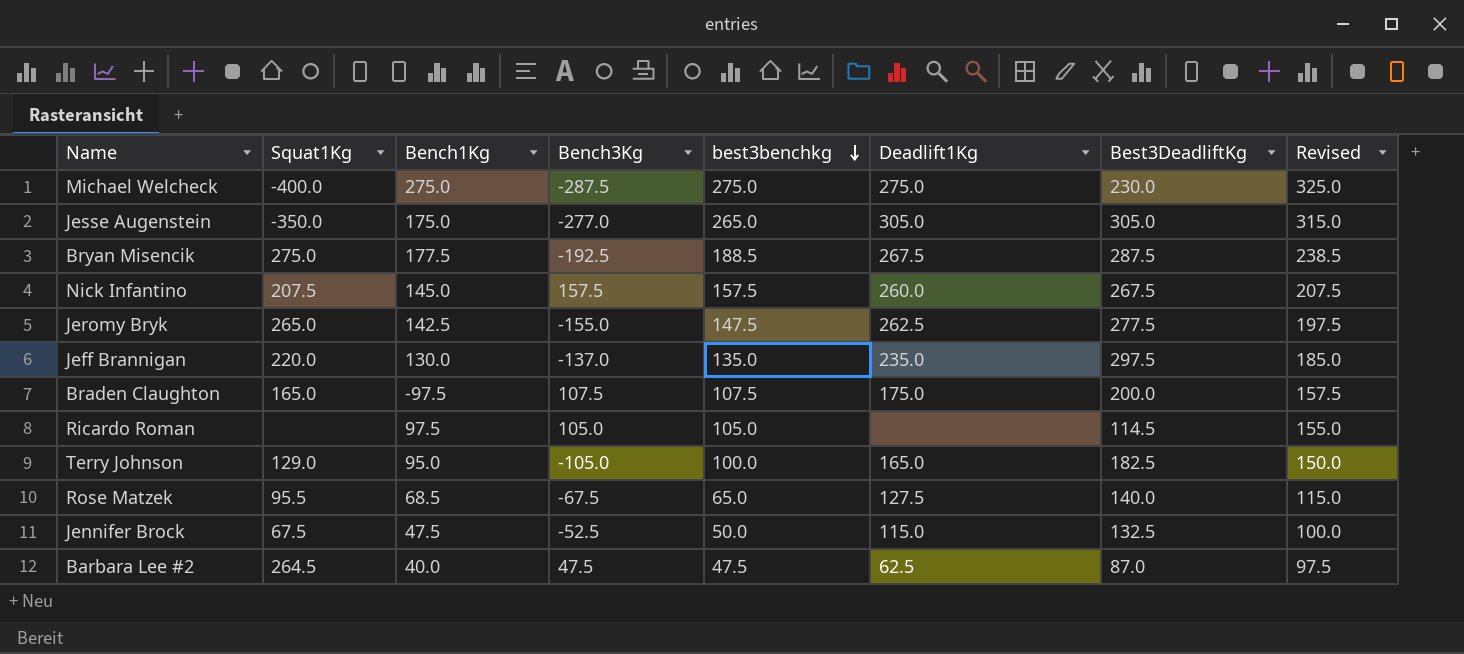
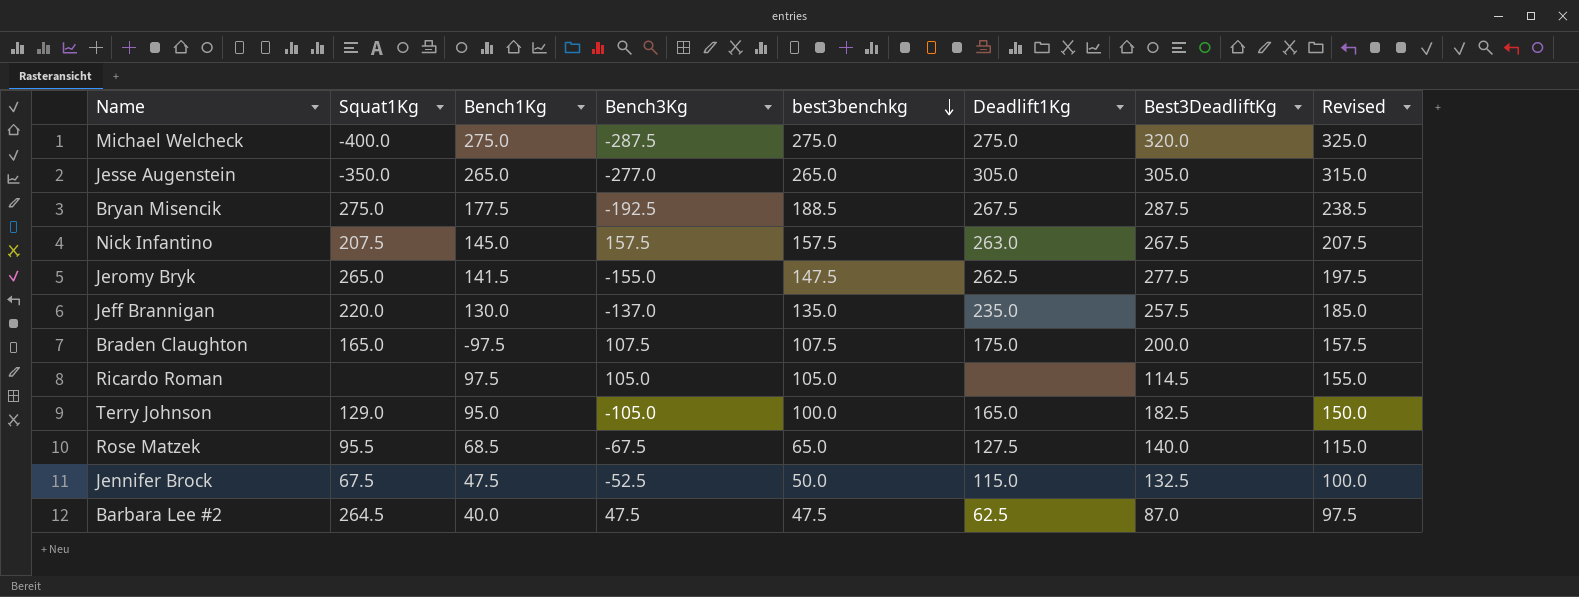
Michael Welcheck | Best3DeadliftKg: 230.0 -> 320.0
Jesse Augenstein | Bench1Kg: 175.0 -> 265.0
Nick Infantino | Deadlift1Kg: 260.0 -> 263.0
Jeromy Bryk | Bench1Kg: 142.5 -> 141.5
Jeff Brannigan | Best3DeadliftKg: 297.5 -> 257.5

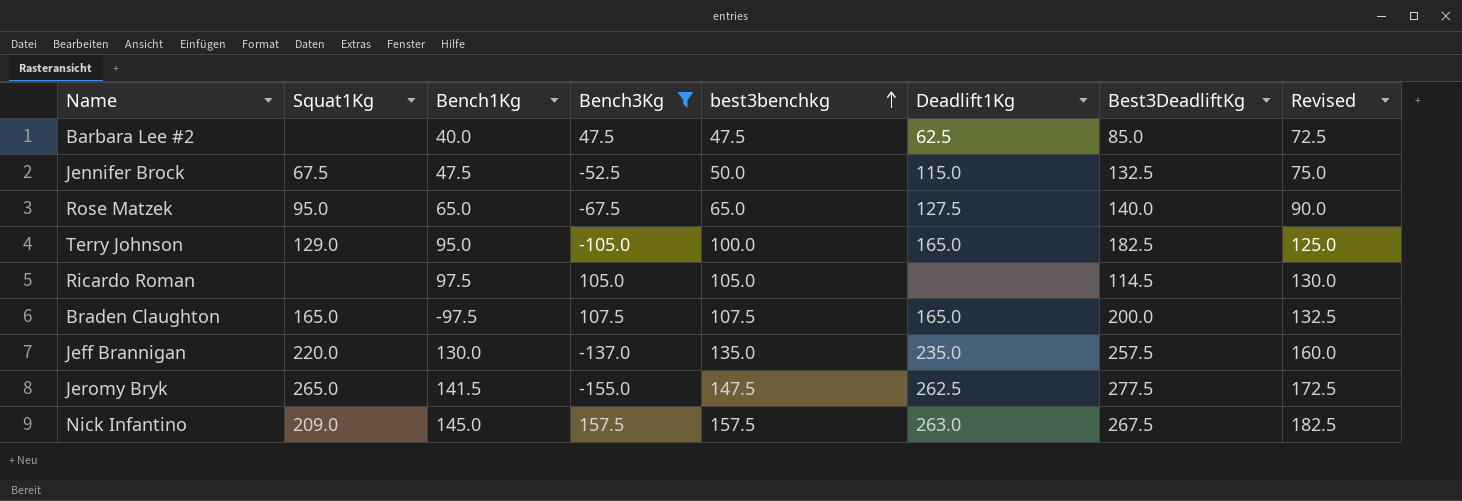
filter: none -> Bench3Kg >= -155.0
row order: best3benchkg descending -> best3benchkg ascending
column Revised | formula: [best3benchkg] + 50 -> [best3benchkg] + 25
Barbara Lee #2 | Squat1Kg: 264.5 -> none
Barbara Lee #2 | Best3DeadliftKg: 87.0 -> 85.0
Rose Matzek | Squat1Kg: 95.5 -> 95.0
Rose Matzek | Bench1Kg: 68.5 -> 65.0
Braden Claughton | Deadlift1Kg: 175.0 -> 165.0
Nick Infantino | Squat1Kg: 207.5 -> 209.0

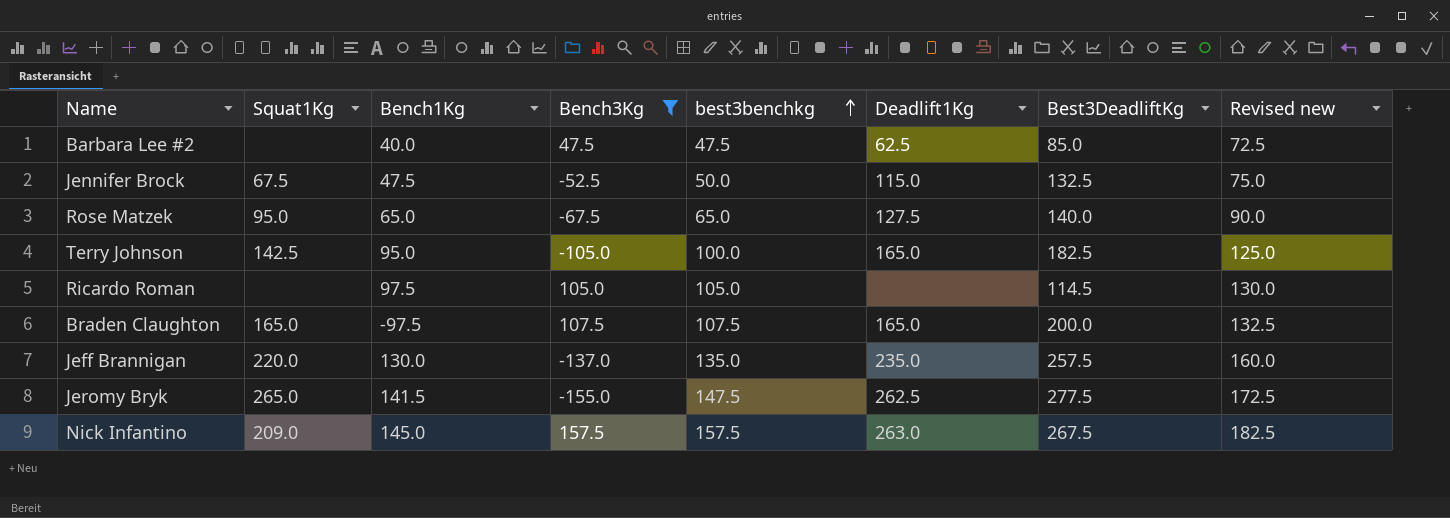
column name: Revised -> Revised new
Terry Johnson | Squat1Kg: 129.0 -> 142.5

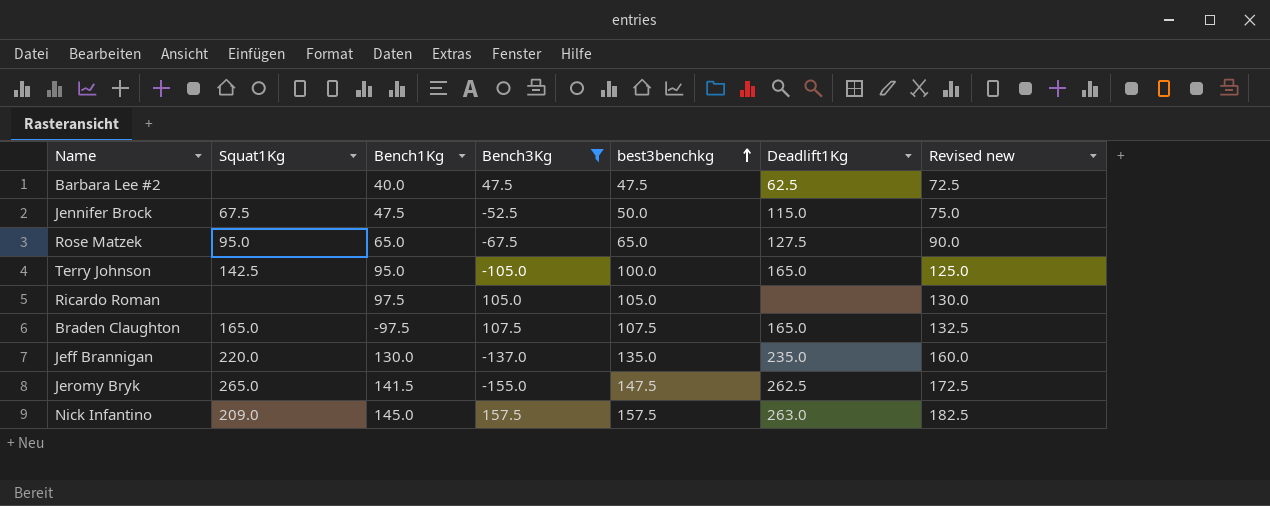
column Best3DeadliftKg | position: 7 -> none

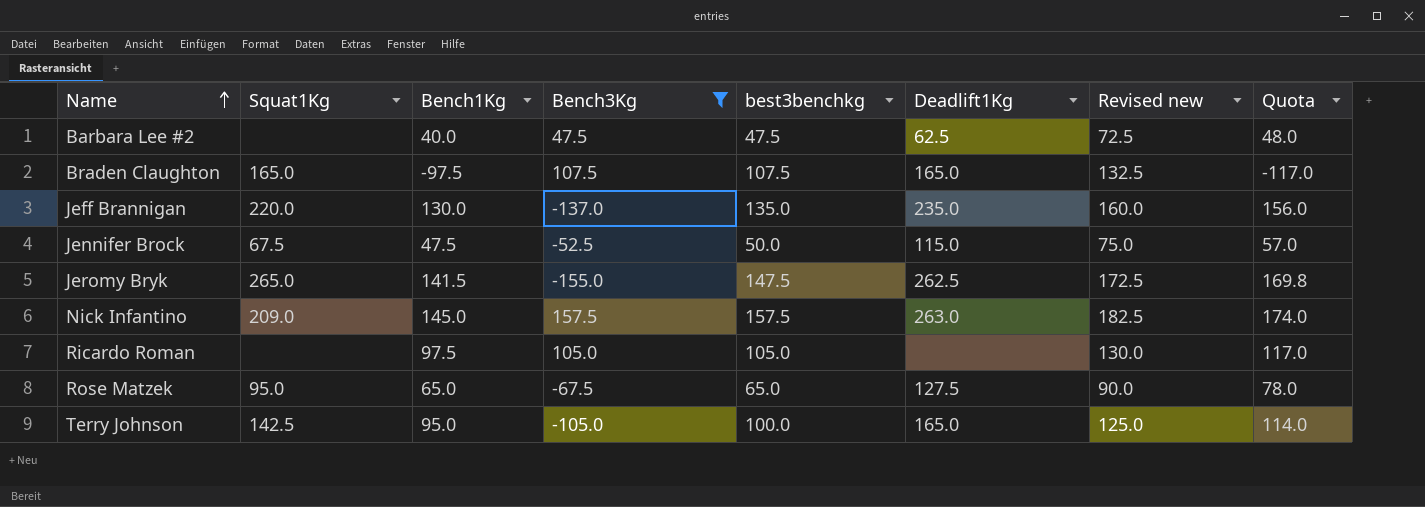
row order: best3benchkg ascending -> Name ascending
column Quota | formula: none -> [Bench1Kg] * 1.2

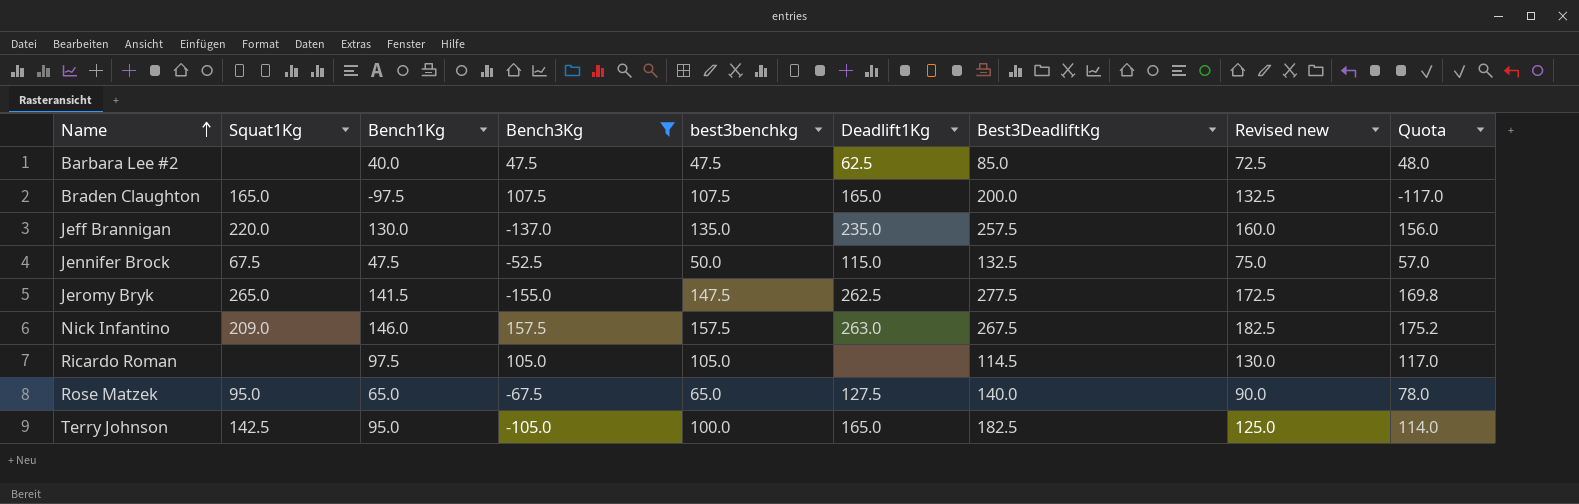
column Best3DeadliftKg | position: none -> 7
Nick Infantino | Bench1Kg: 145.0 -> 146.0
Nick Infantino | Quota: 174.0 -> 175.2

